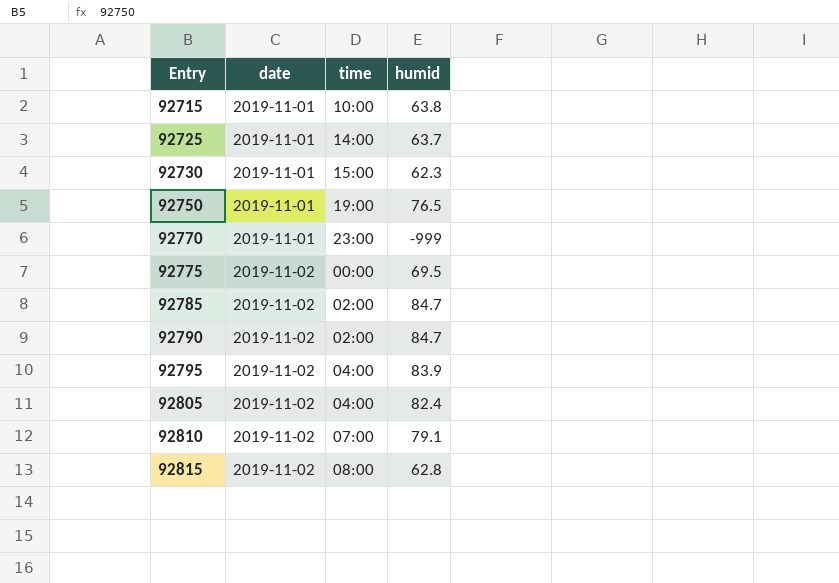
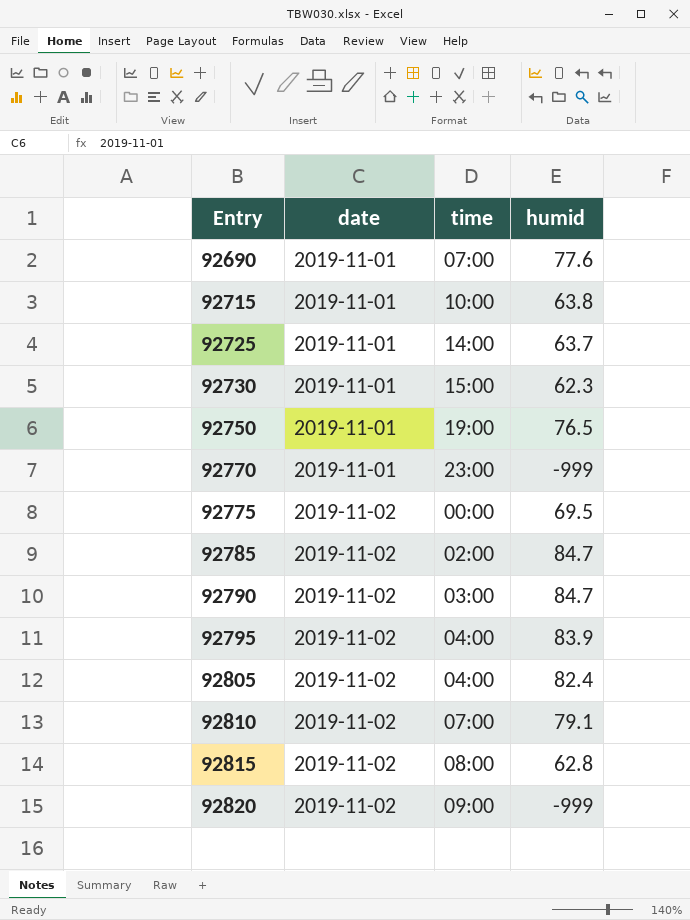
row 92690: none -> 2019-11-01 | 07:00 | 77.6
92790 | time: 02:00 -> 03:00
row 92820: none -> 2019-11-02 | 09:00 | -999

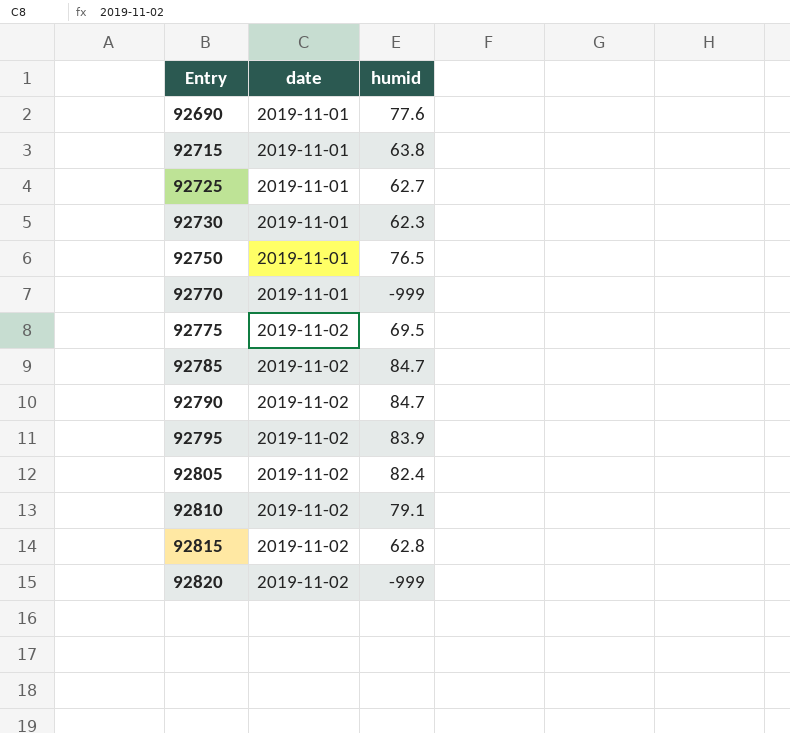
column time | position: 3 -> none
92725 | humid: 63.7 -> 62.7

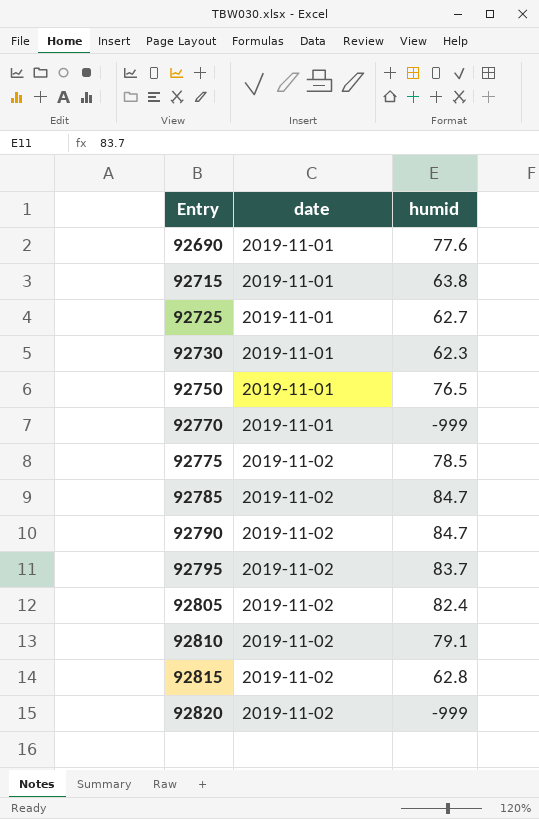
92775 | humid: 69.5 -> 78.5
92795 | humid: 83.9 -> 83.7

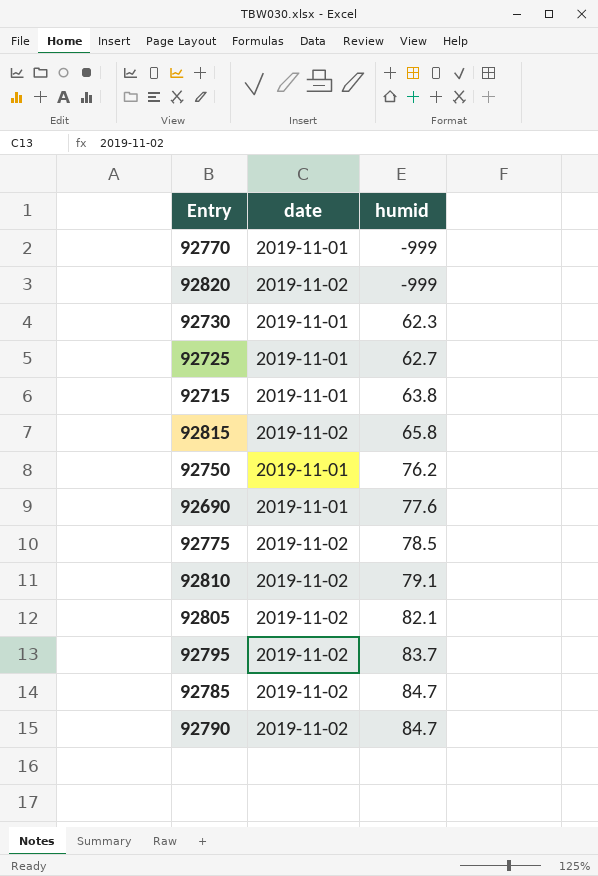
row order: Entry ascending -> humid ascending
92815 | humid: 62.8 -> 65.8
92750 | humid: 76.5 -> 76.2
92805 | humid: 82.4 -> 82.1

